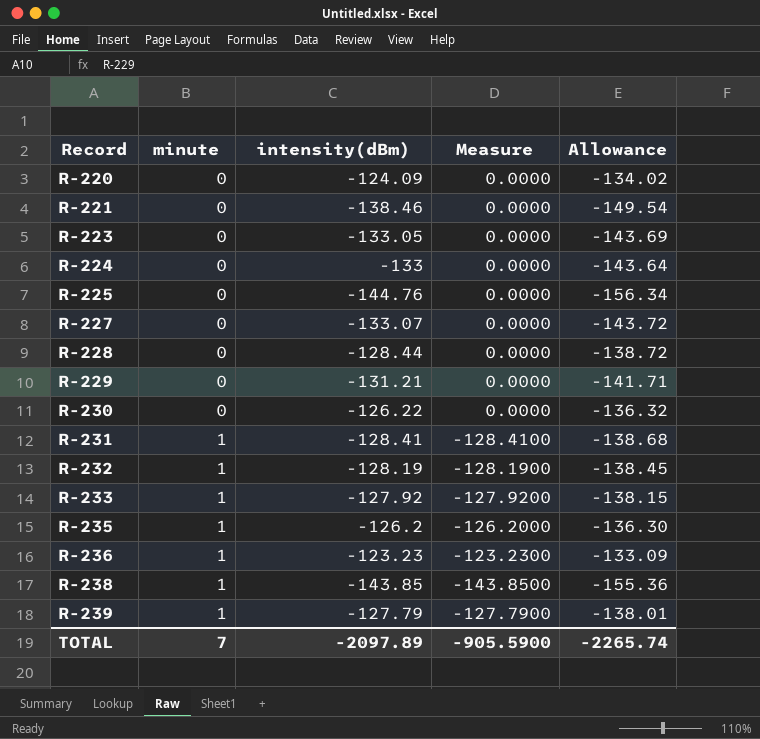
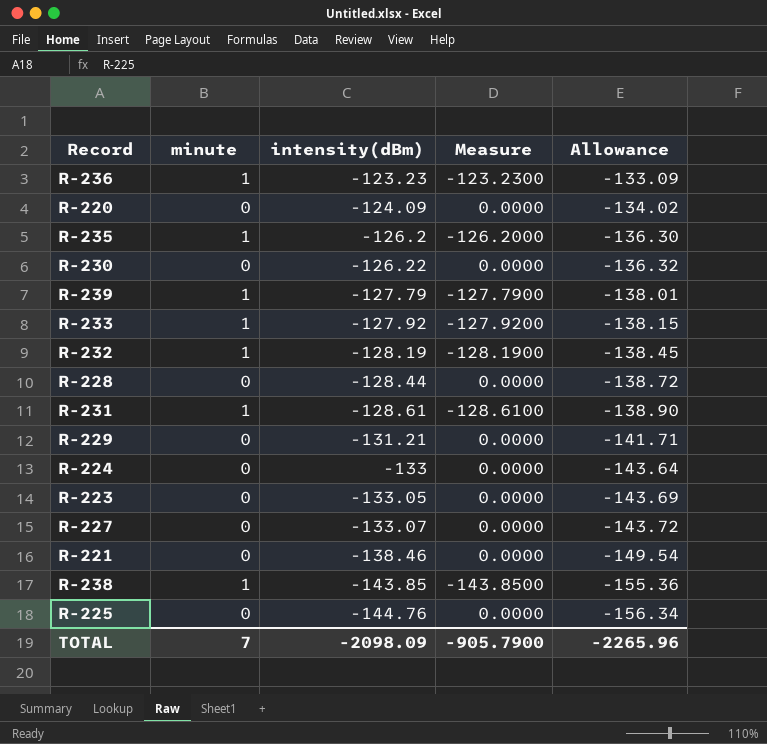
row order: Record ascending -> intensity(dBm) descending
R-231 | intensity(dBm): -128.41 -> -128.61
R-231 | Measure: -128.4100 -> -128.6100
R-231 | Allowance: -138.68 -> -138.90
TOTAL | intensity(dBm): -2097.89 -> -2098.09
TOTAL | Measure: -905.5900 -> -905.7900
TOTAL | Allowance: -2265.74 -> -2265.96

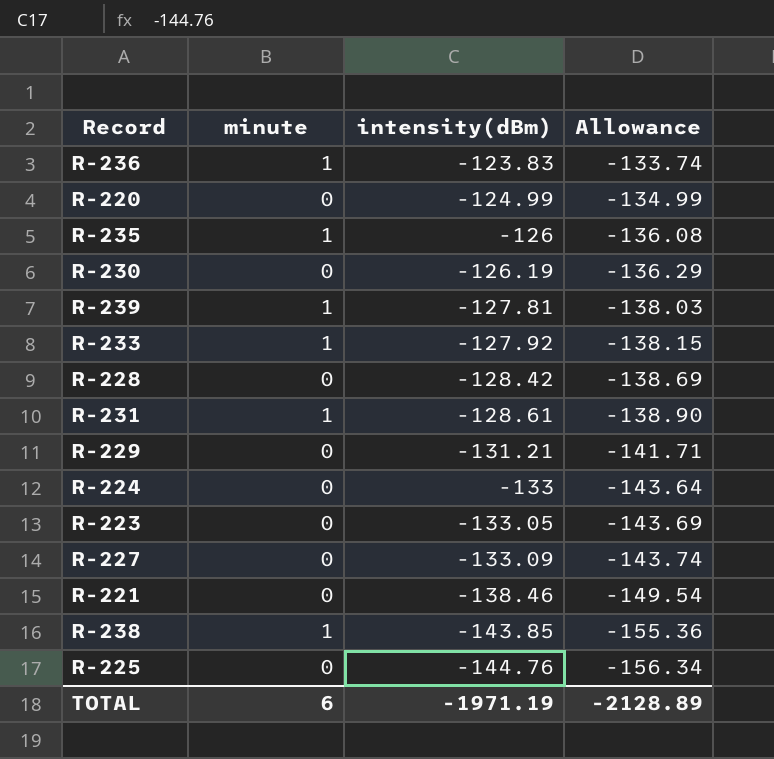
column Measure | formula: [minute] * [intensity(dBm)] -> none
row R-232: 1 | -128.19 | -128.1900 | -138.45 -> none
R-236 | intensity(dBm): -123.23 -> -123.83
R-236 | Allowance: -133.09 -> -133.74
R-220 | intensity(dBm): -124.09 -> -124.99
R-220 | Allowance: -134.02 -> -134.99
R-235 | intensity(dBm): -126.2 -> -126
R-235 | Allowance: -136.30 -> -136.08
R-230 | intensity(dBm): -126.22 -> -126.19
R-230 | Allowance: -136.32 -> -136.29
R-239 | intensity(dBm): -127.79 -> -127.81
R-239 | Allowance: -138.01 -> -138.03
R-228 | intensity(dBm): -128.44 -> -128.42
R-228 | Allowance: -138.72 -> -138.69
R-227 | intensity(dBm): -133.07 -> -133.09
R-227 | Allowance: -143.72 -> -143.74
TOTAL | minute: 7 -> 6
TOTAL | intensity(dBm): -2098.09 -> -1971.19
TOTAL | Allowance: -2265.96 -> -2128.89

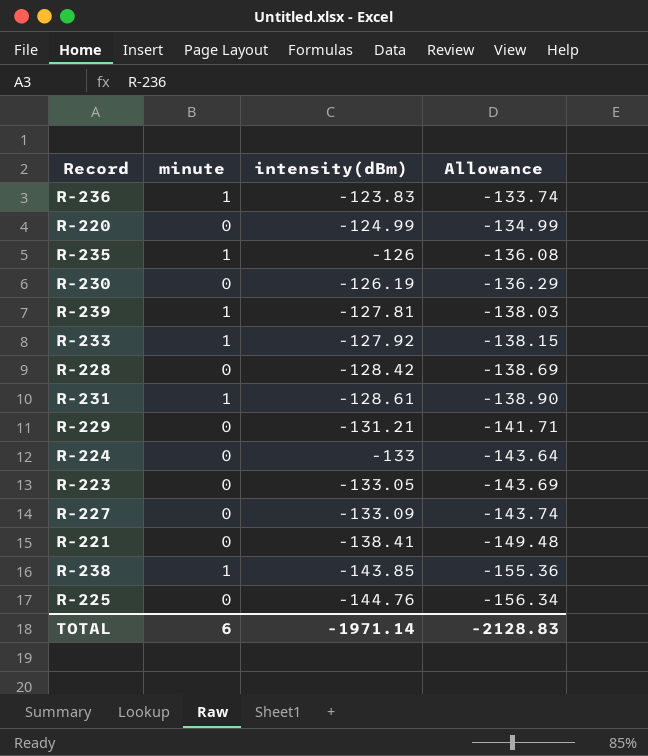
R-221 | intensity(dBm): -138.46 -> -138.41
R-221 | Allowance: -149.54 -> -149.48
TOTAL | intensity(dBm): -1971.19 -> -1971.14
TOTAL | Allowance: -2128.89 -> -2128.83

